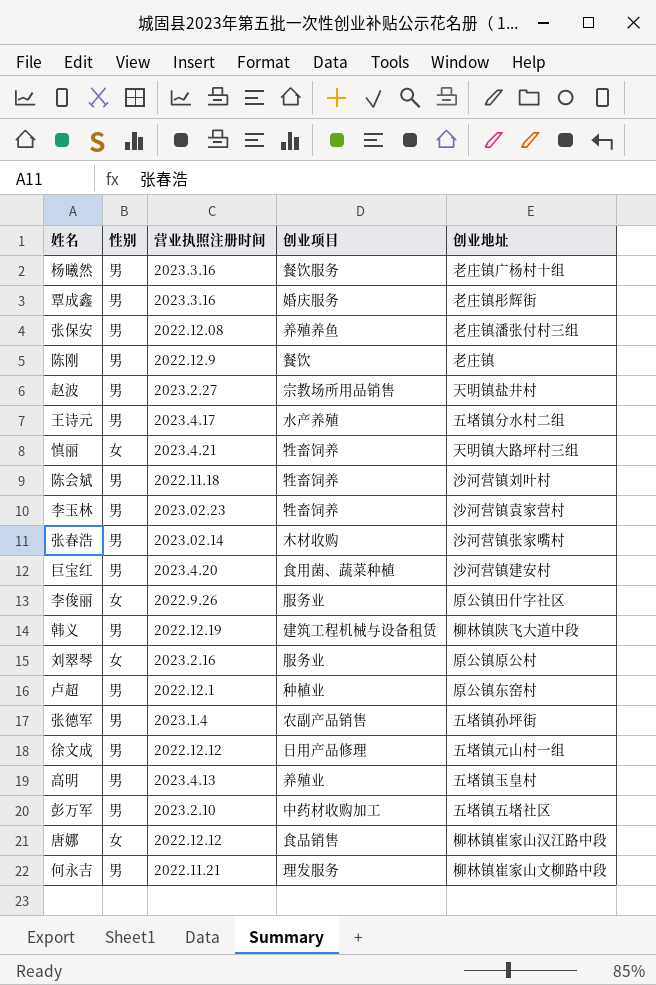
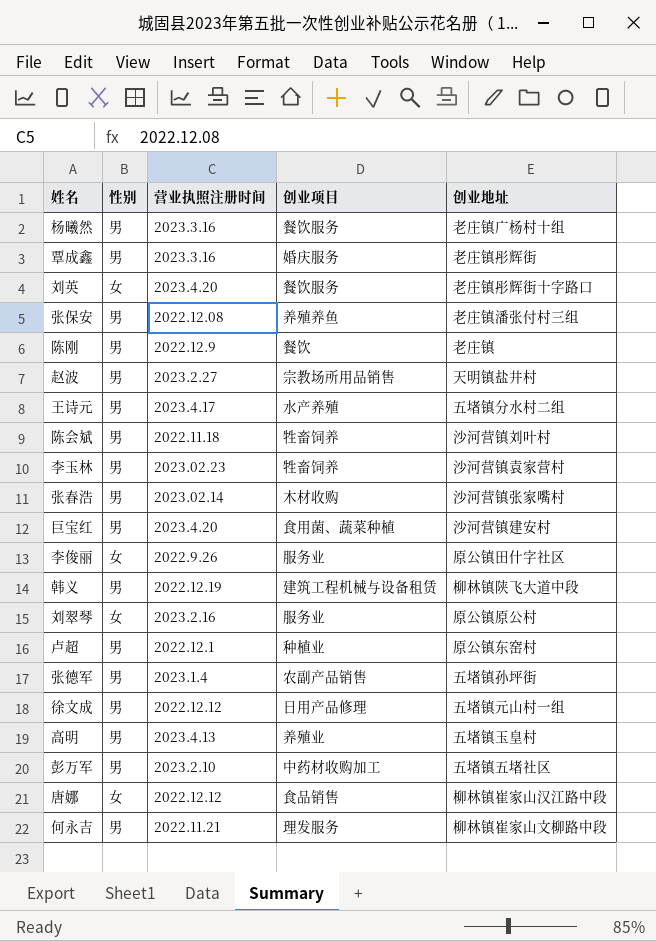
row 慎丽: 女 | 2023.4.21 | 牲畜饲养 | 天明镇大路坪村三组 -> none
row 刘英: none -> 女 | 2023.4.20 | 餐饮服务 | 老庄镇彤辉街十字路口

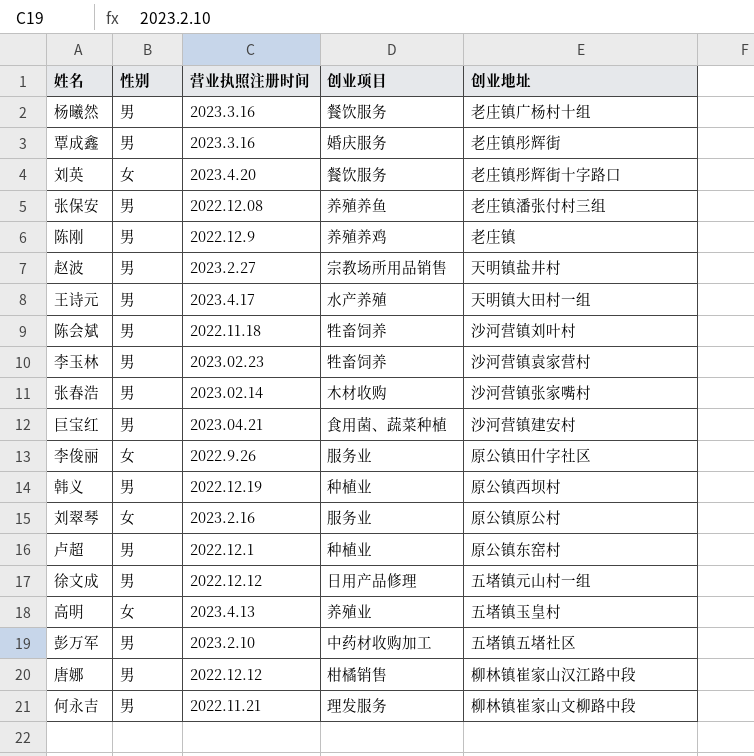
row 张德军: 男 | 2023.1.4 | 农副产品销售 | 五堵镇孙坪街 -> none
陈刚 | 创业项目: 餐饮 -> 养殖养鸡
王诗元 | 创业地址: 五堵镇分水村二组 -> 天明镇大田村一组
巨宝红 | 营业执照注册时间: 2023.4.20 -> 2023.04.21
韩义 | 创业项目: 建筑工程机械与设备租赁 -> 种植业
韩义 | 创业地址: 柳林镇陕飞大道中段 -> 原公镇西坝村
高明 | 性别: 男 -> 女
唐娜 | 性别: 女 -> 男
唐娜 | 创业项目: 食品销售 -> 柑橘销售

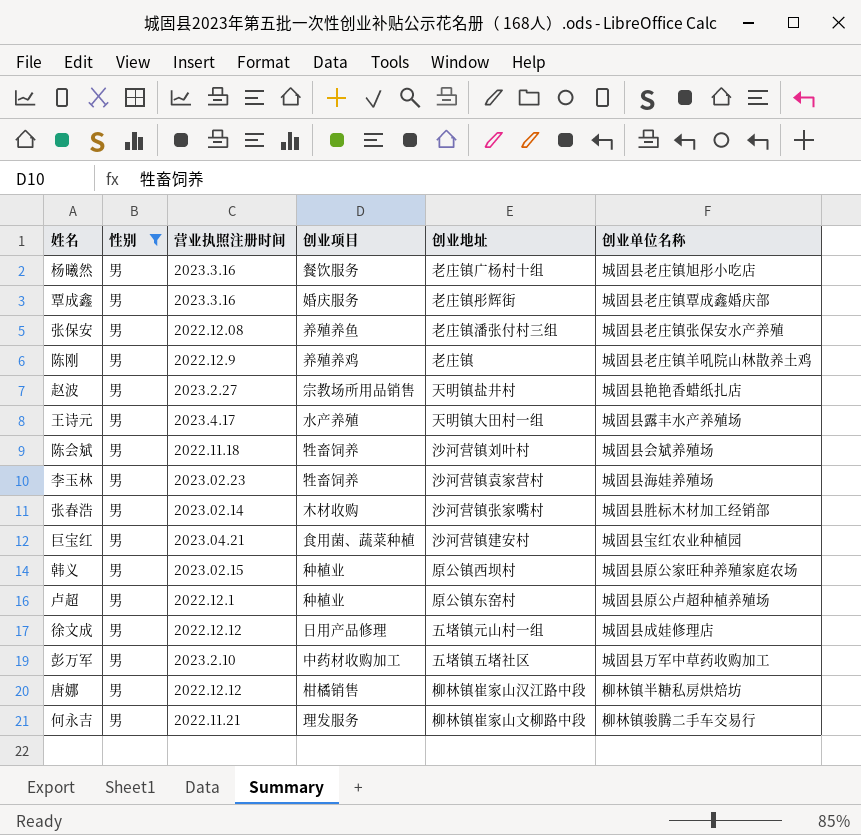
filter: none -> 性别 = 男
column 创业单位名称 | position: none -> 6
韩义 | 营业执照注册时间: 2022.12.19 -> 2023.02.15

